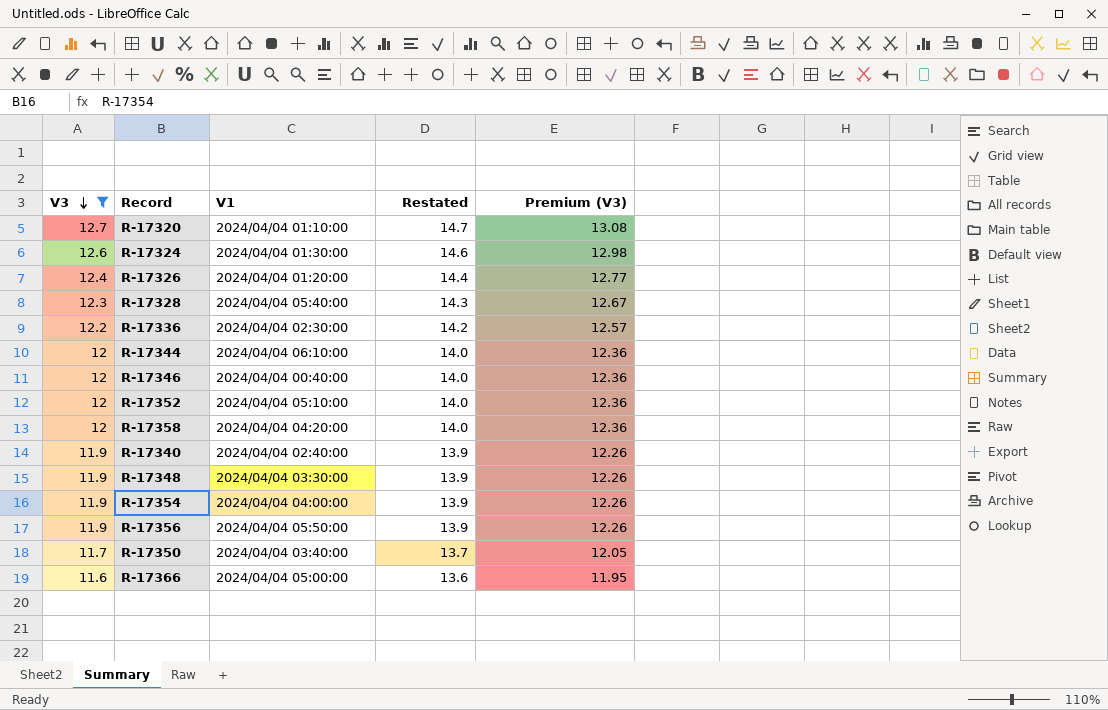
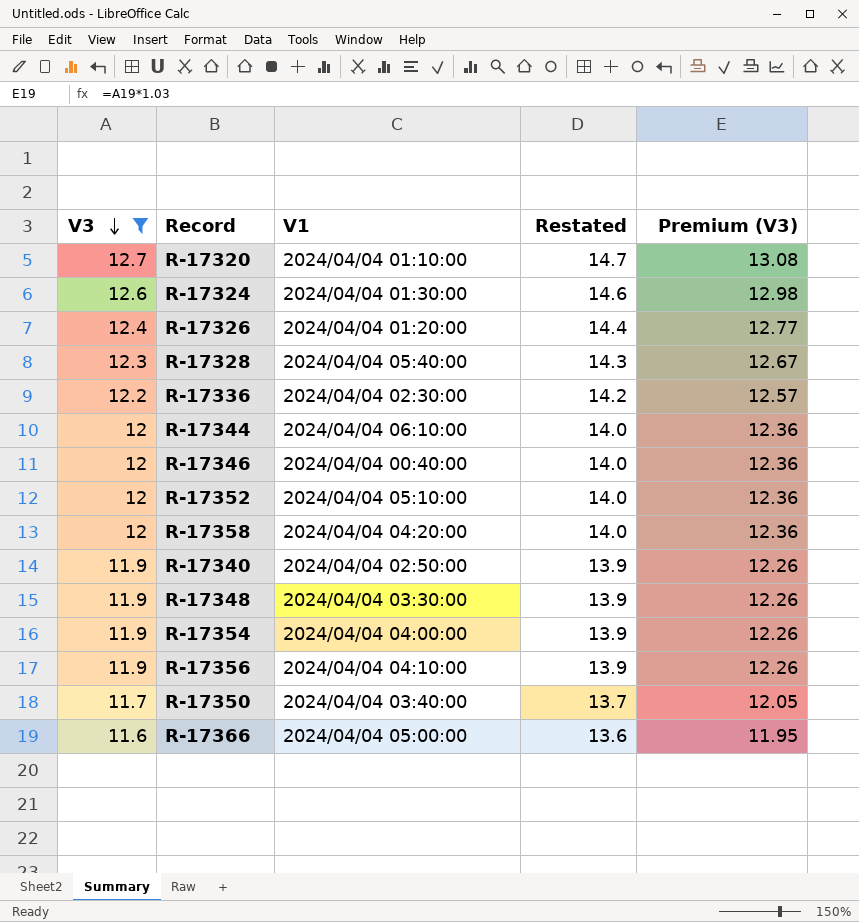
R-17340 | V1: 2024/04/04 02:40:00 -> 2024/04/04 02:50:00
R-17356 | V1: 2024/04/04 05:50:00 -> 2024/04/04 04:10:00

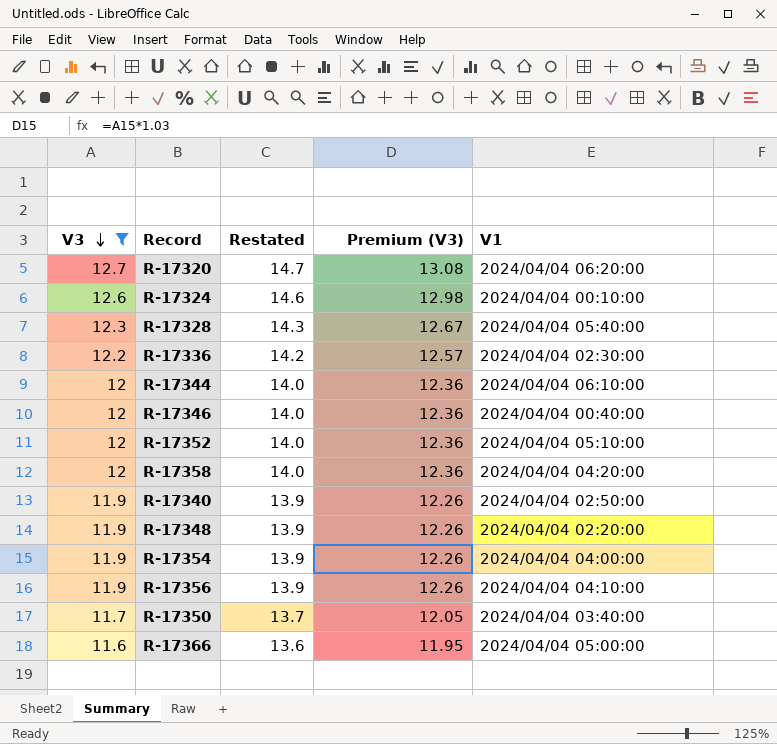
column V1 | position: 3 -> 5
row R-17326: 12.4 | 2024/04/04 01:20:00 | 14.4 | 12.77 -> none
R-17320 | V1: 2024/04/04 01:10:00 -> 2024/04/04 06:20:00
R-17324 | V1: 2024/04/04 01:30:00 -> 2024/04/04 00:10:00
R-17348 | V1: 2024/04/04 03:30:00 -> 2024/04/04 02:20:00

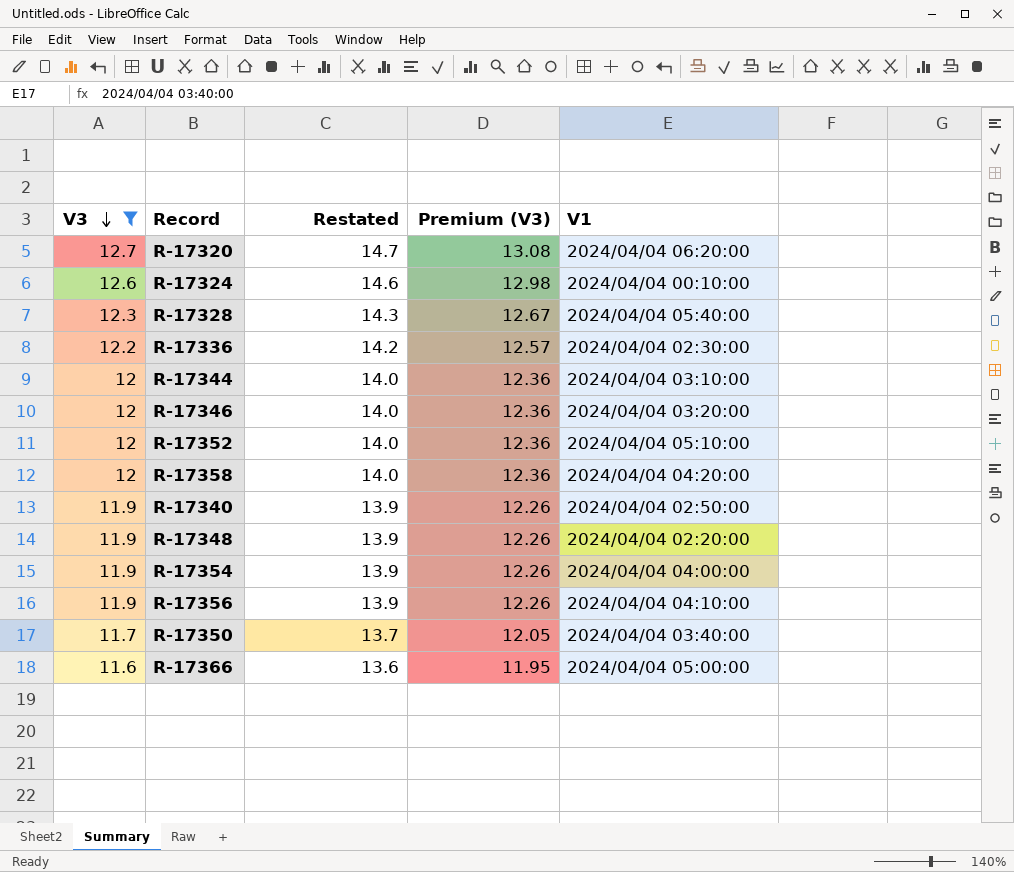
R-17344 | V1: 2024/04/04 06:10:00 -> 2024/04/04 03:10:00
R-17346 | V1: 2024/04/04 00:40:00 -> 2024/04/04 03:20:00

